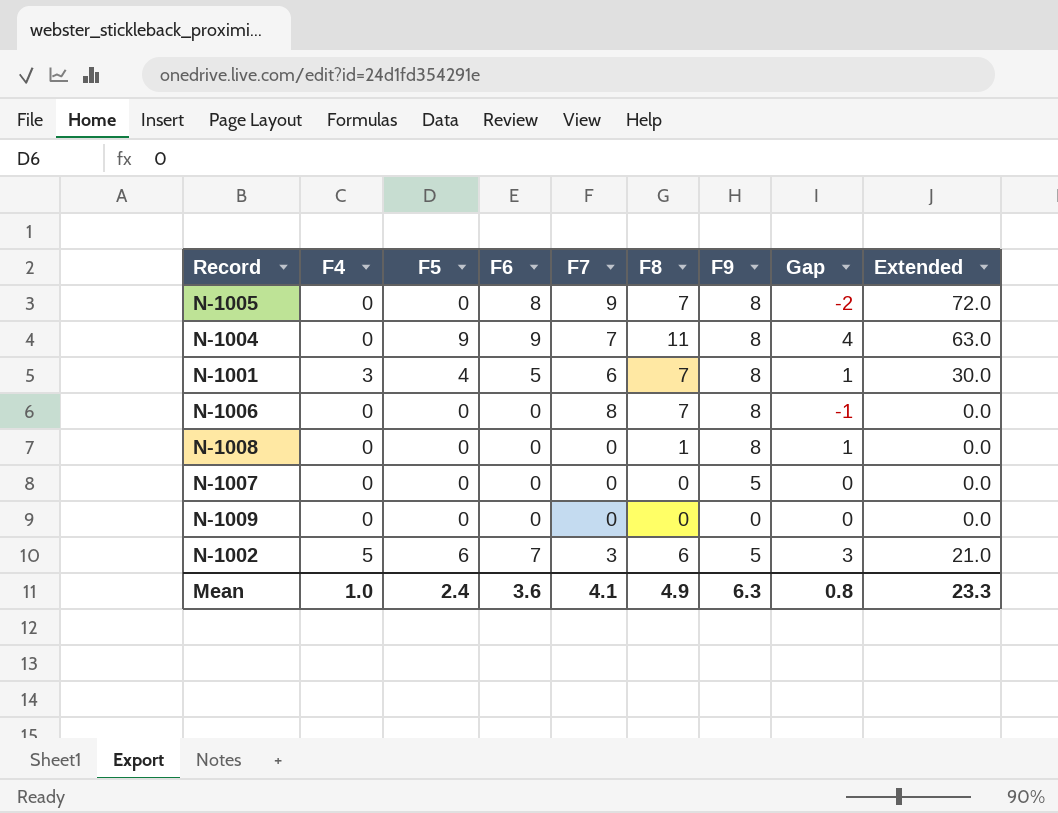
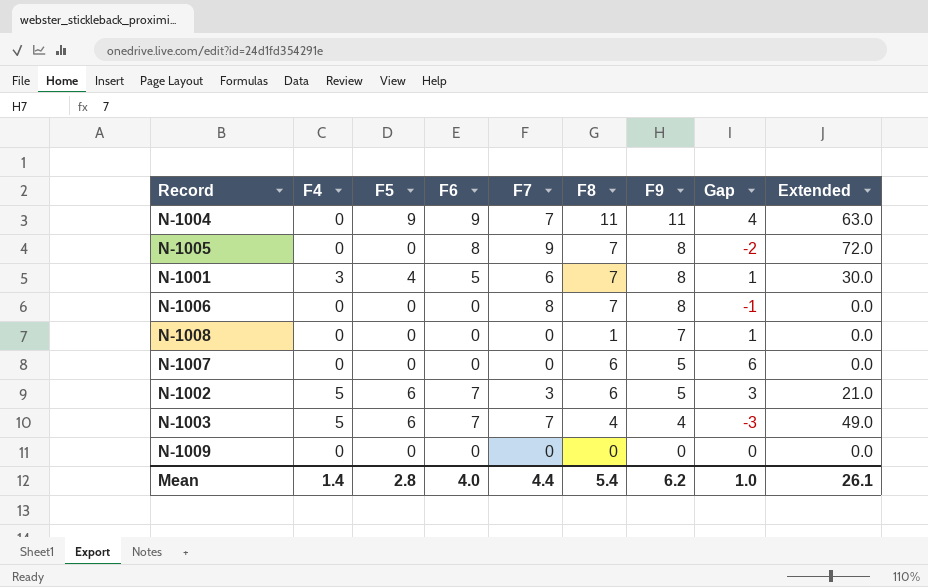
row order: none -> F9 descending
N-1004 | F9: 8 -> 11
N-1008 | F9: 8 -> 7
N-1007 | F8: 0 -> 6
N-1007 | Gap: 0 -> 6
row N-1003: none -> 5 | 6 | 7 | 7 | 4 | 4 | -3 | 49.0
Mean | F4: 1.0 -> 1.4
Mean | F5: 2.4 -> 2.8
Mean | F6: 3.6 -> 4.0
Mean | F7: 4.1 -> 4.4
Mean | F8: 4.9 -> 5.4
Mean | F9: 6.3 -> 6.2
Mean | Gap: 0.8 -> 1.0
Mean | Extended: 23.3 -> 26.1

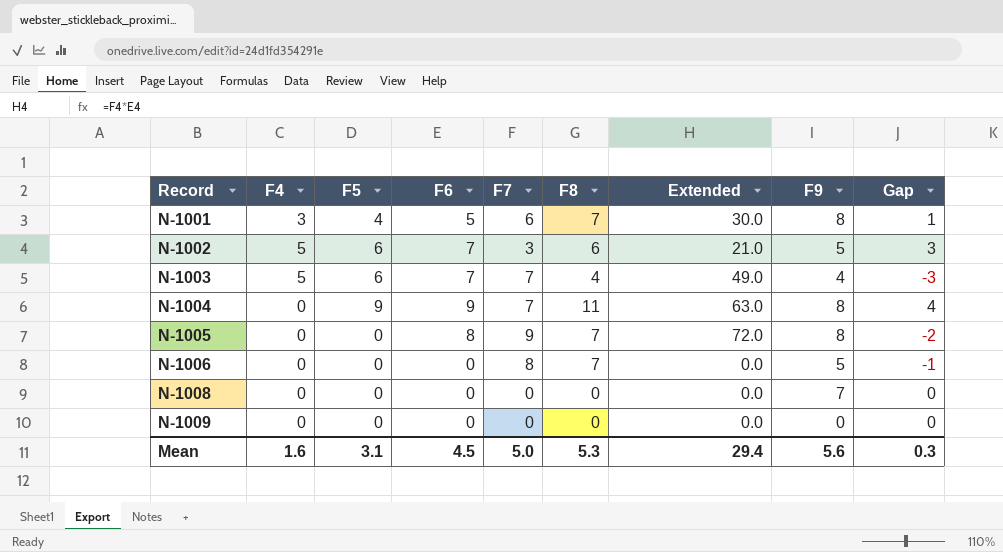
row order: F9 descending -> Record ascending
column Extended | position: 9 -> 7
row N-1007: 0 | 0 | 0 | 0 | 6 | 5 | 6 | 0.0 -> none
N-1004 | F9: 11 -> 8
N-1006 | F9: 8 -> 5
N-1008 | F8: 1 -> 0
N-1008 | Gap: 1 -> 0
Mean | F4: 1.4 -> 1.6
Mean | F5: 2.8 -> 3.1
Mean | F6: 4.0 -> 4.5
Mean | F7: 4.4 -> 5.0
Mean | F8: 5.4 -> 5.3
Mean | Extended: 26.1 -> 29.4
Mean | F9: 6.2 -> 5.6
Mean | Gap: 1.0 -> 0.3

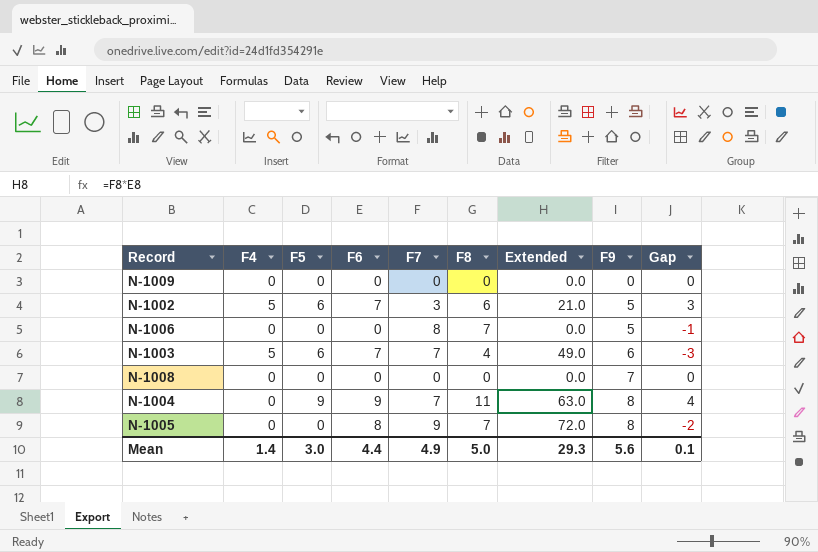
row order: Record ascending -> F9 ascending
row N-1001: 3 | 4 | 5 | 6 | 7 | 30.0 | 8 | 1 -> none
N-1003 | F9: 4 -> 6
Mean | F4: 1.6 -> 1.4
Mean | F5: 3.1 -> 3.0
Mean | F6: 4.5 -> 4.4
Mean | F7: 5.0 -> 4.9
Mean | F8: 5.3 -> 5.0
Mean | Extended: 29.4 -> 29.3
Mean | Gap: 0.3 -> 0.1

